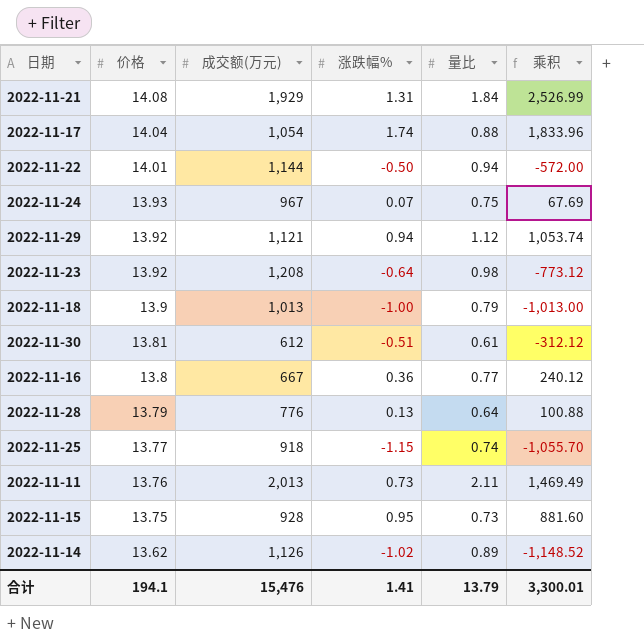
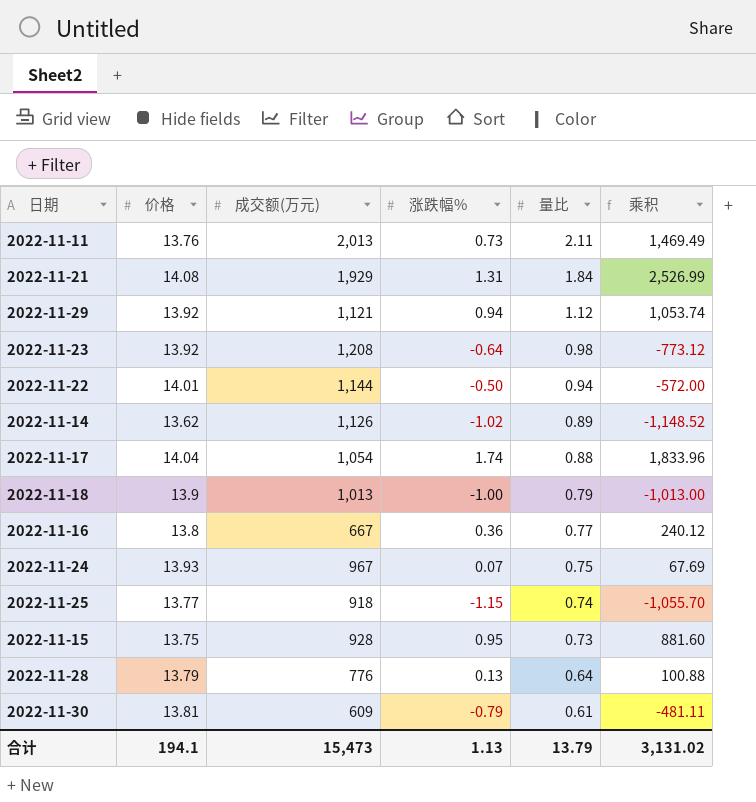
row order: 价格 descending -> 量比 descending
2022-11-30 | 成交额(万元): 612 -> 609
2022-11-30 | 涨跌幅%: -0.51 -> -0.79
2022-11-30 | 乘积: -312.12 -> -481.11
合计 | 成交额(万元): 15,476 -> 15,473
合计 | 涨跌幅%: 1.41 -> 1.13
合计 | 乘积: 3,300.01 -> 3,131.02

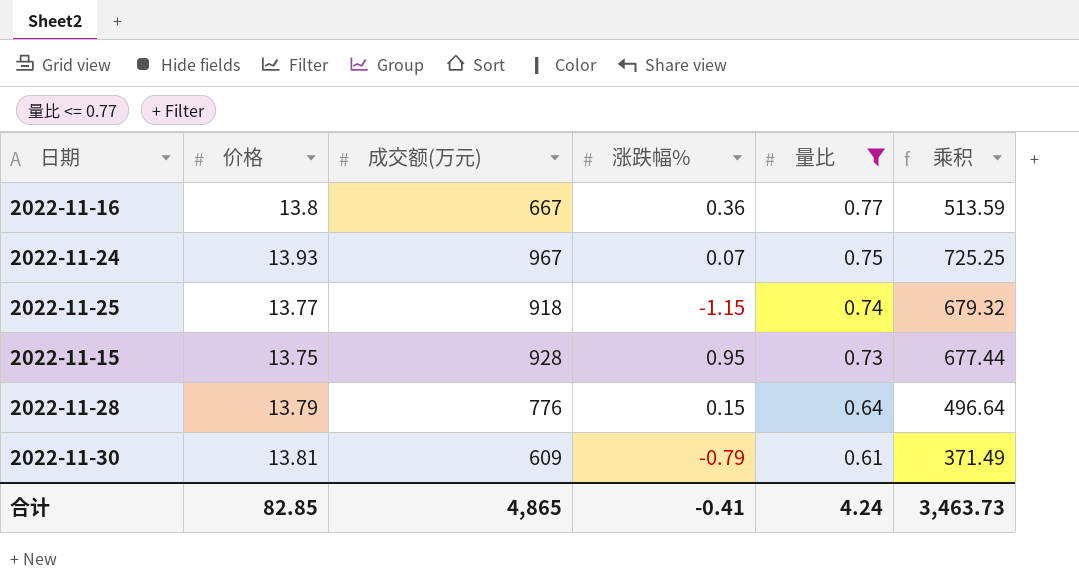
filter: none -> 量比 <= 0.77
column 乘积 | formula: [成交额(万元)] * [涨跌幅%] -> [成交额(万元)] * [量比]
2022-11-28 | 涨跌幅%: 0.13 -> 0.15
合计 | 价格: 194.1 -> 82.85
合计 | 成交额(万元): 15,473 -> 4,865
合计 | 涨跌幅%: 1.13 -> -0.41
合计 | 量比: 13.79 -> 4.24
合计 | 乘积: 3,131.02 -> 3,463.73

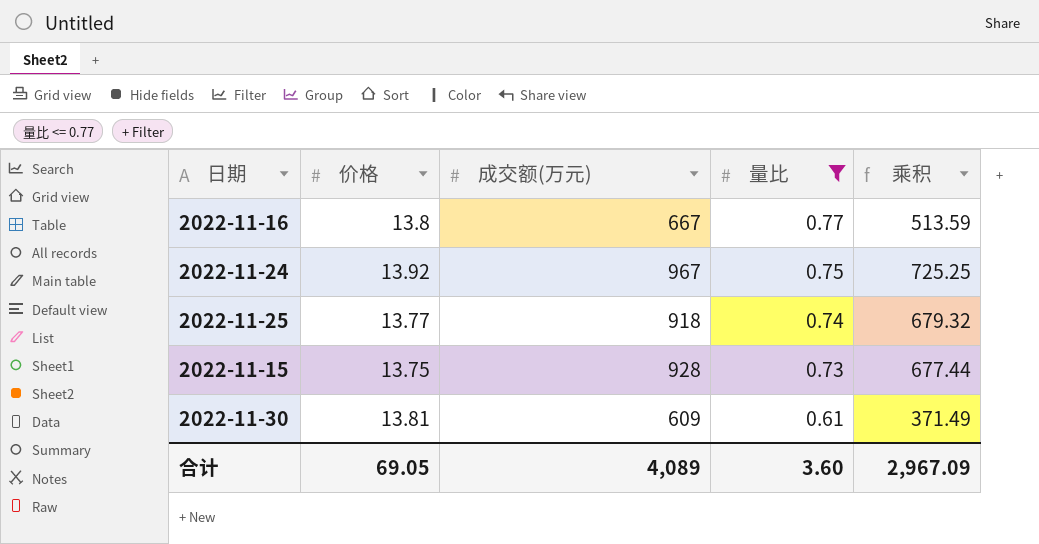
column 涨跌幅% | position: 4 -> none
row 2022-11-28: 13.79 | 776 | 0.15 | 0.64 | 496.64 -> none
2022-11-24 | 价格: 13.93 -> 13.92
合计 | 价格: 82.85 -> 69.05
合计 | 成交额(万元): 4,865 -> 4,089
合计 | 量比: 4.24 -> 3.60
合计 | 乘积: 3,463.73 -> 2,967.09

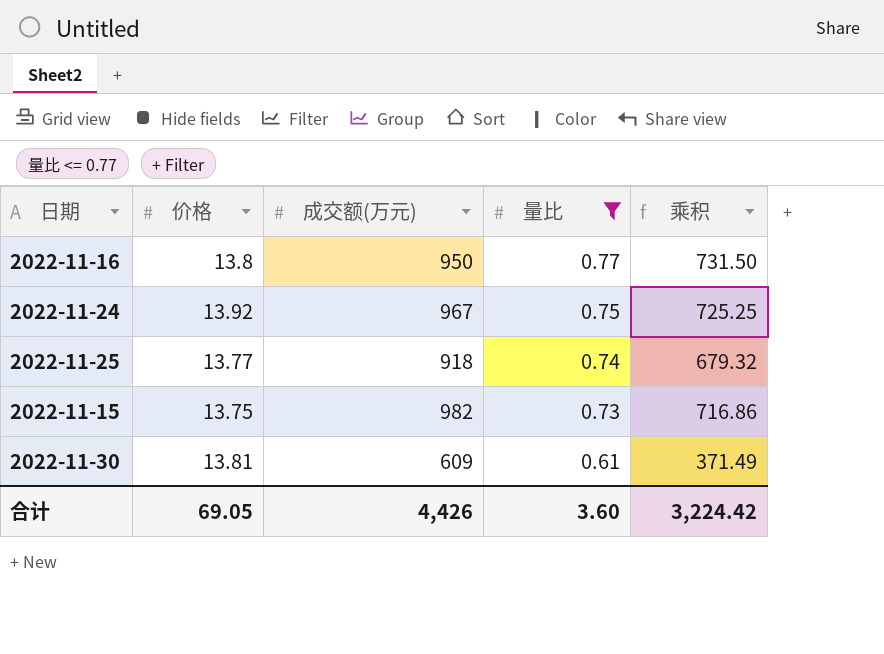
2022-11-16 | 成交额(万元): 667 -> 950
2022-11-16 | 乘积: 513.59 -> 731.50
2022-11-15 | 成交额(万元): 928 -> 982
2022-11-15 | 乘积: 677.44 -> 716.86
合计 | 成交额(万元): 4,089 -> 4,426
合计 | 乘积: 2,967.09 -> 3,224.42

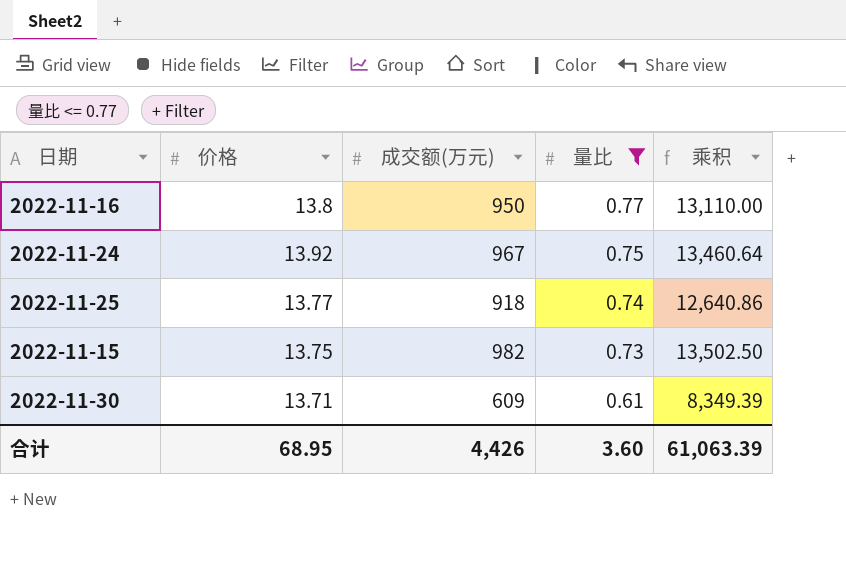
column 乘积 | formula: [成交额(万元)] * [量比] -> [价格] * [成交额(万元)]
2022-11-30 | 价格: 13.81 -> 13.71
合计 | 价格: 69.05 -> 68.95
合计 | 乘积: 3,224.42 -> 61,063.39

